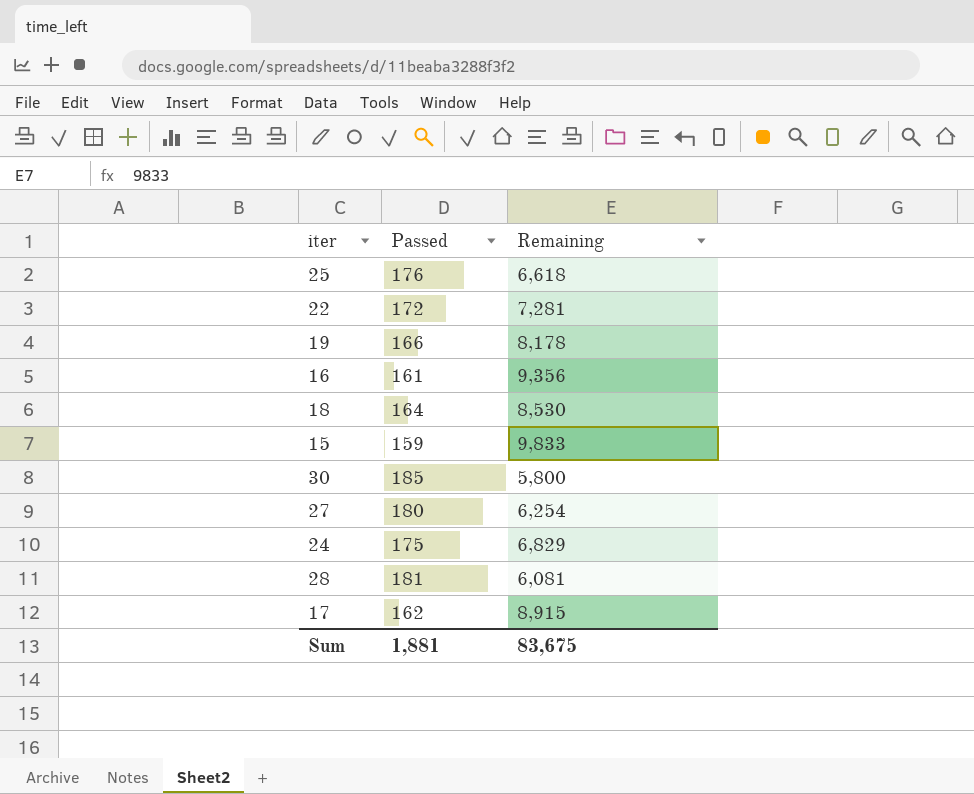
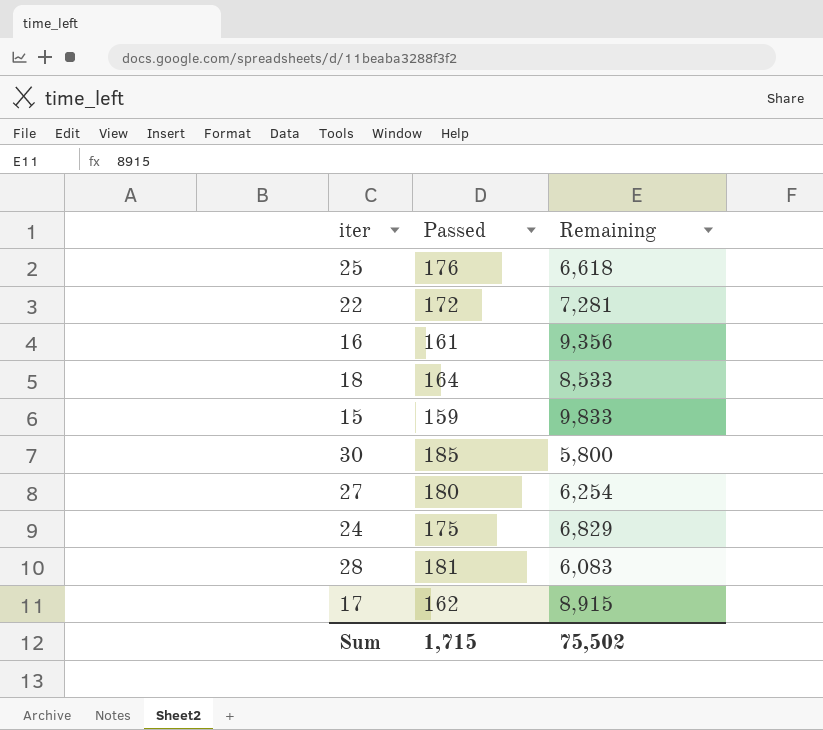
row 19: 166 | 8,178 -> none
18 | Remaining: 8,530 -> 8,533
28 | Remaining: 6,081 -> 6,083
Sum | Passed: 1,881 -> 1,715
Sum | Remaining: 83,675 -> 75,502

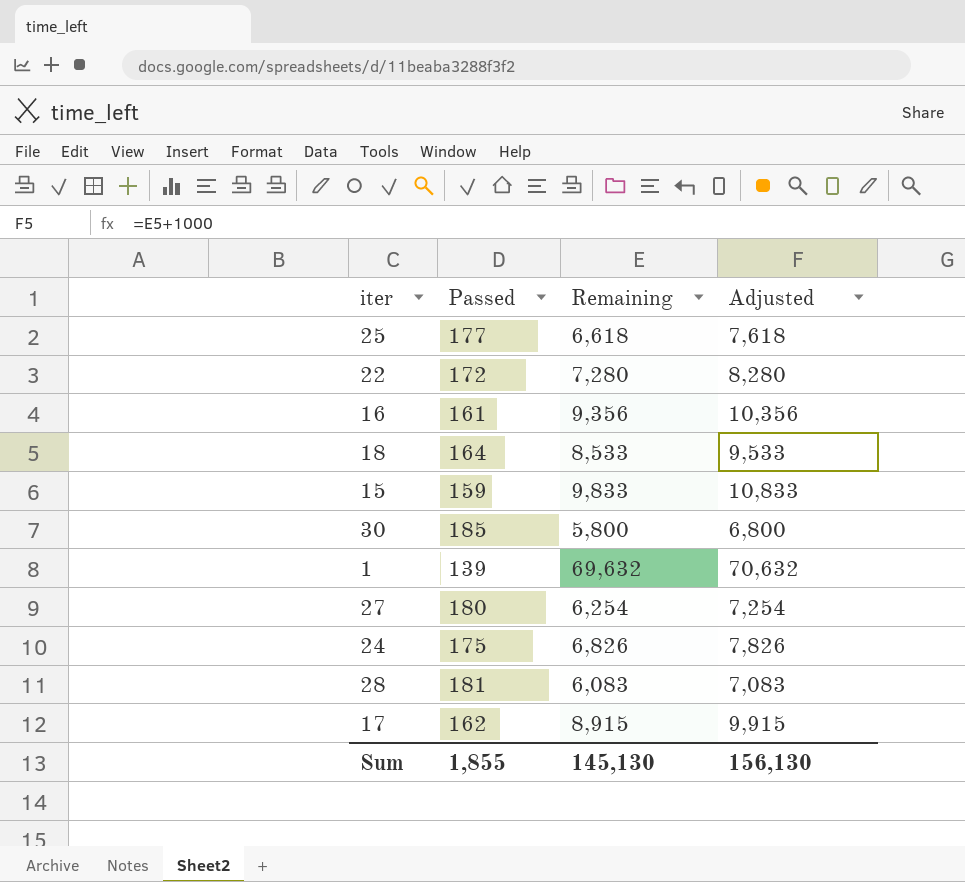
column Adjusted | formula: none -> [Remaining] + 1000
25 | Passed: 176 -> 177
22 | Remaining: 7,281 -> 7,280
row 1: none -> 139 | 69,632 | 70,632
24 | Remaining: 6,829 -> 6,826
Sum | Passed: 1,715 -> 1,855
Sum | Remaining: 75,502 -> 145,130

